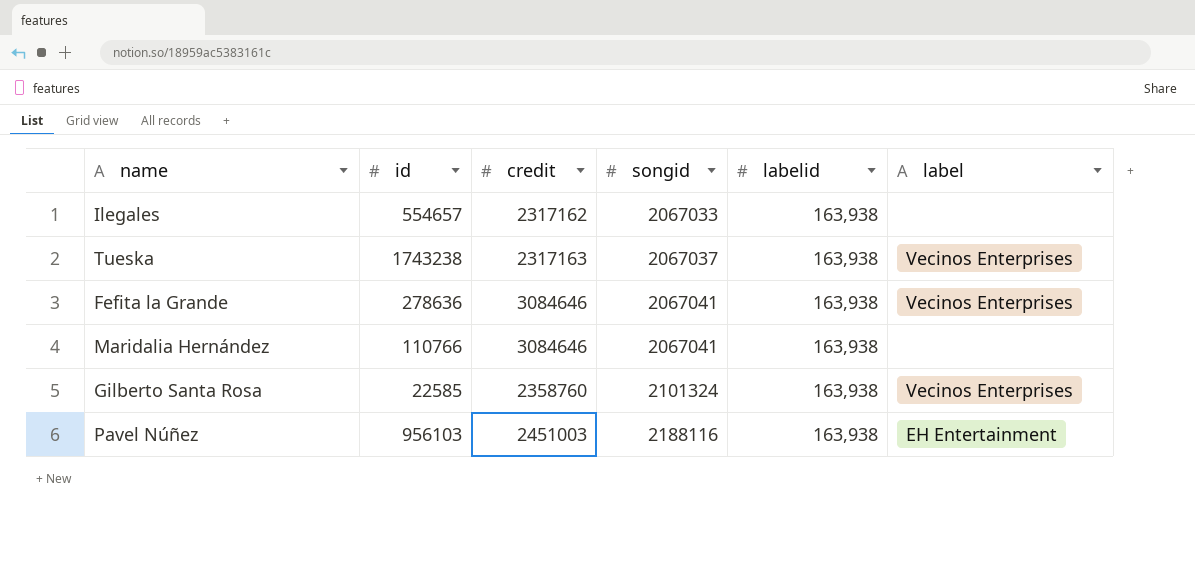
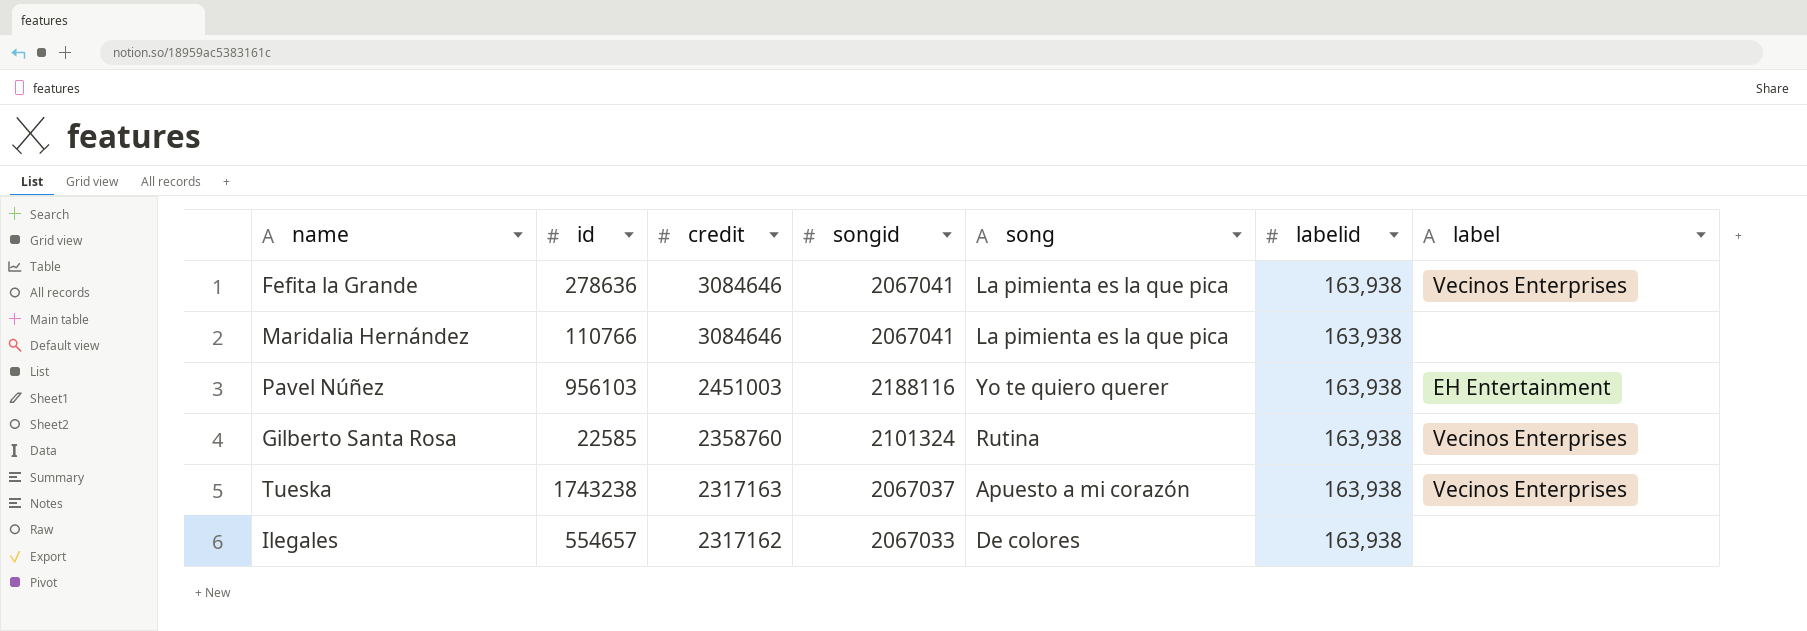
row order: songid ascending -> credit descending
column song | position: none -> 5

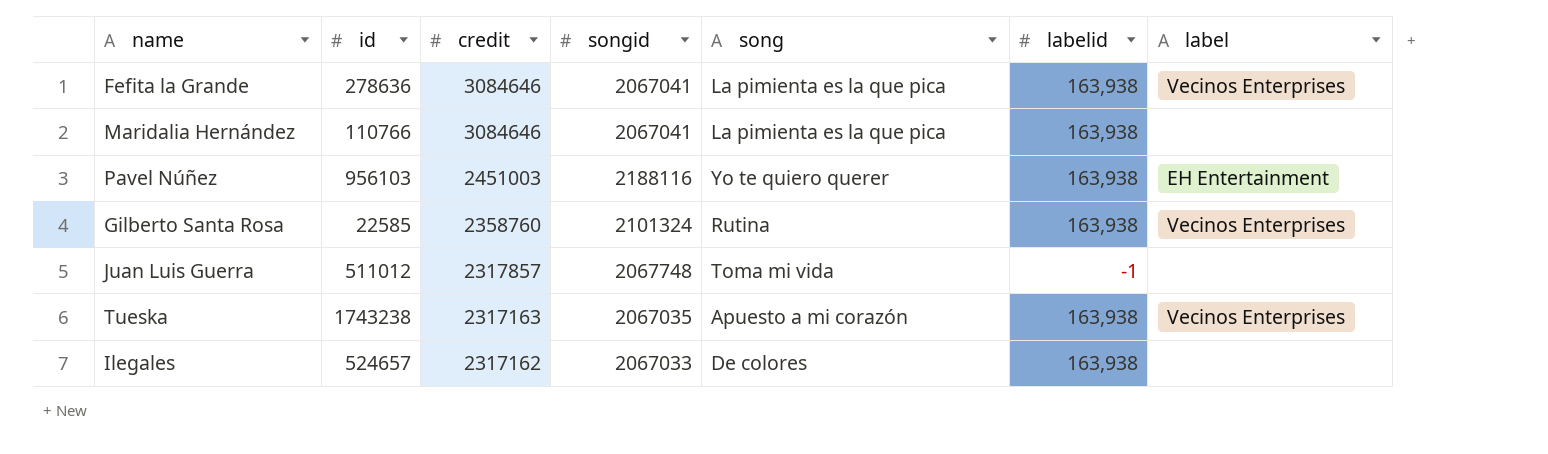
row Juan Luis Guerra: none -> 511012 | 2317857 | 2067748 | Toma mi vida | -1 | none
Tueska | songid: 2067037 -> 2067035
Ilegales | id: 554657 -> 524657

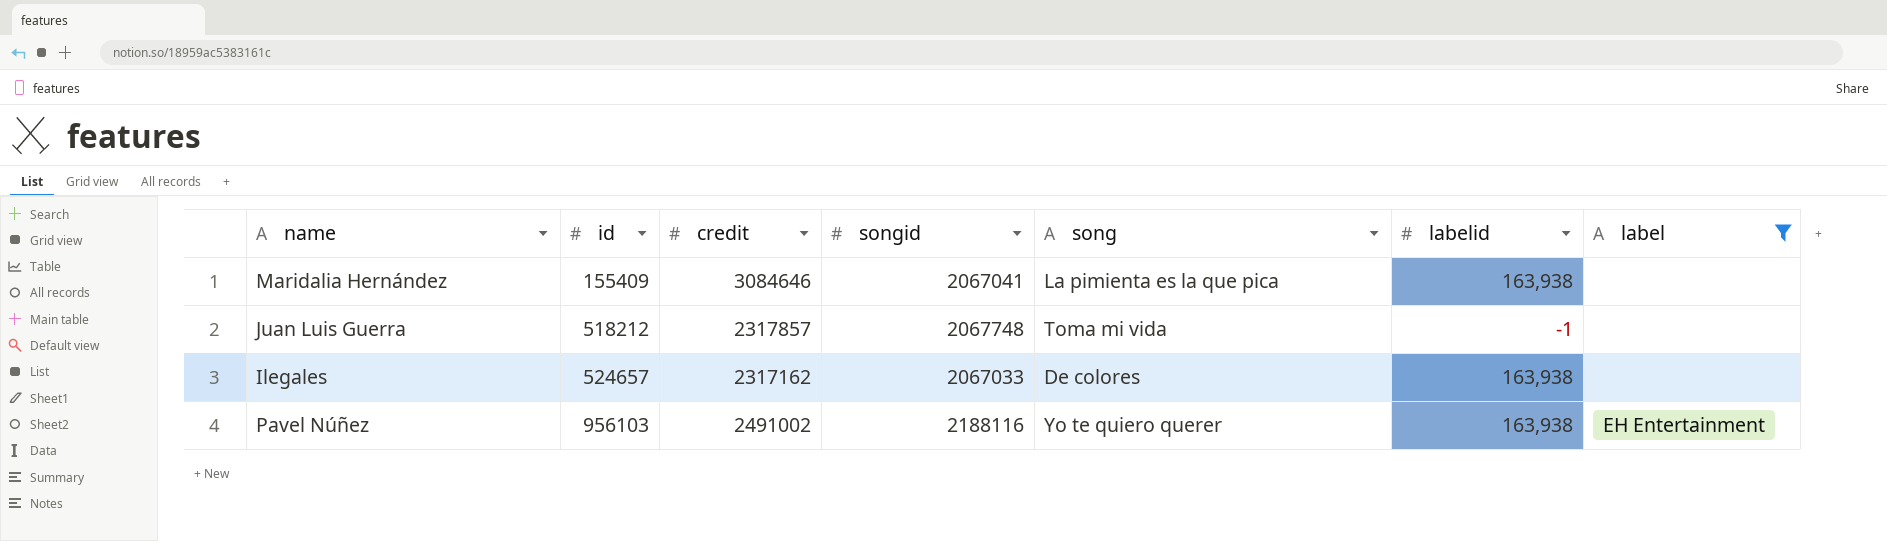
filter: none -> label != Vecinos Enterprises
row order: credit descending -> id ascending
Maridalia Hernández | id: 110766 -> 155409
Juan Luis Guerra | id: 511012 -> 518212
Pavel Núñez | credit: 2451003 -> 2491002

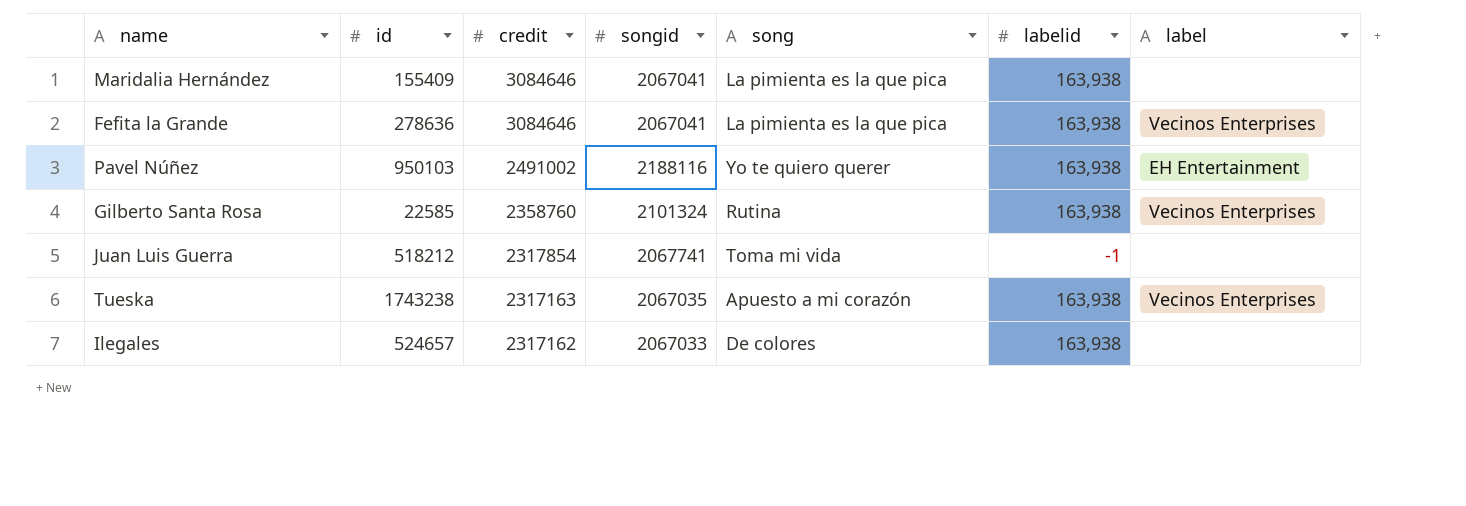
filter: label != Vecinos Enterprises -> none
row order: id ascending -> credit descending
Pavel Núñez | id: 956103 -> 950103
Juan Luis Guerra | credit: 2317857 -> 2317854
Juan Luis Guerra | songid: 2067748 -> 2067741

